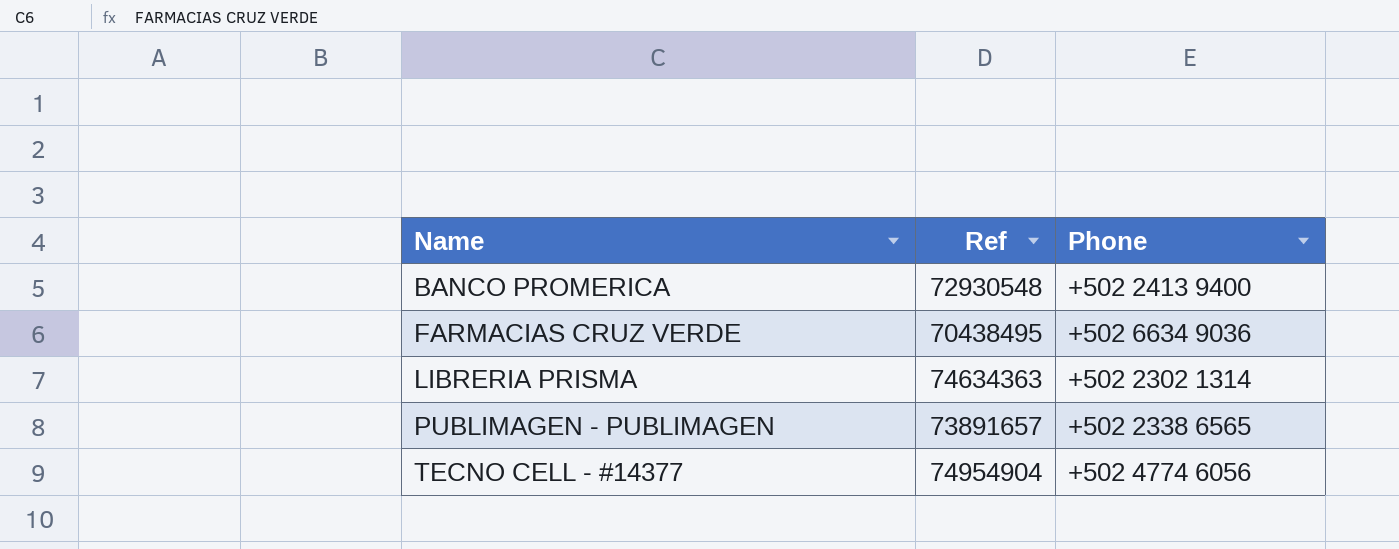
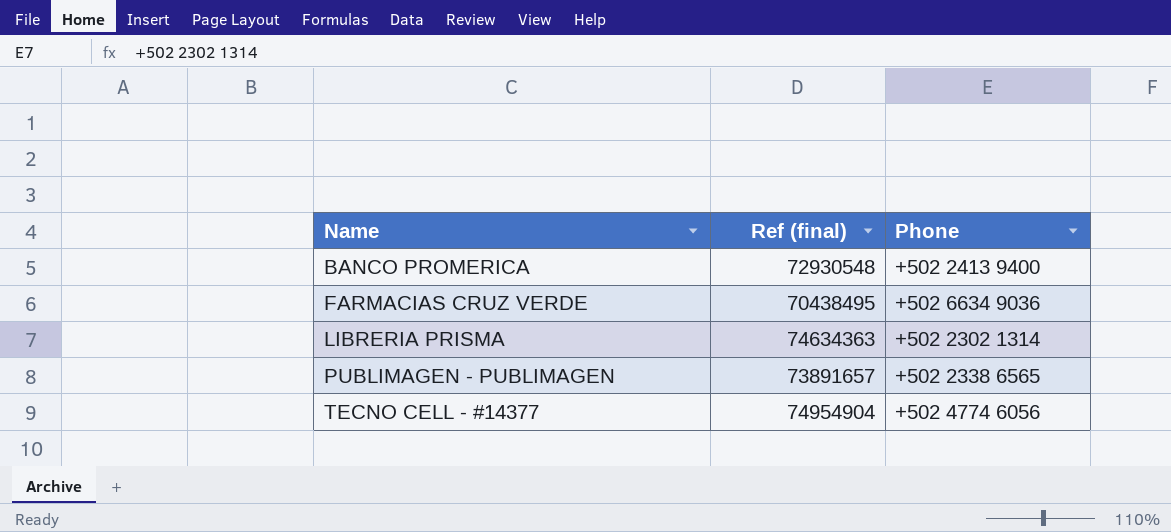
column name: Ref -> Ref (final)

